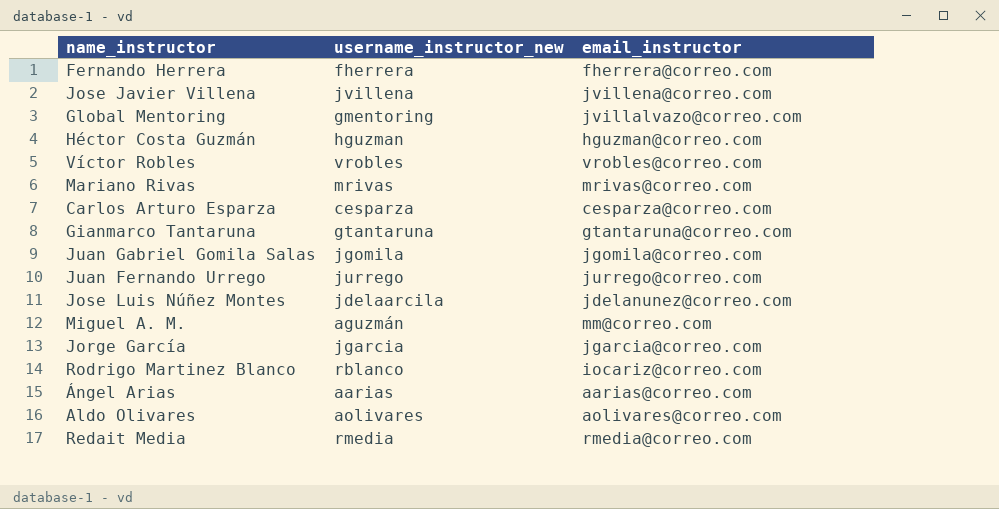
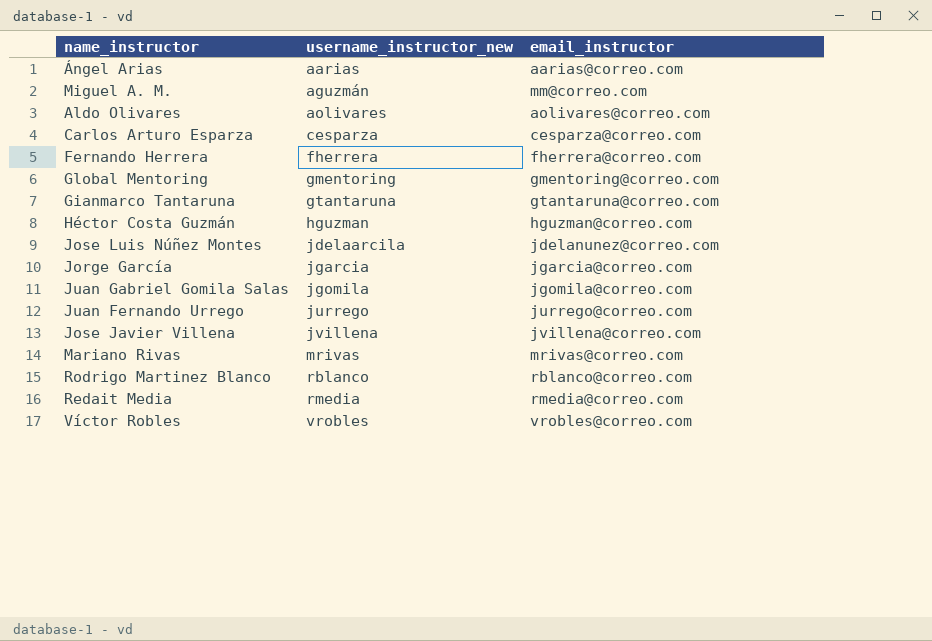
row order: none -> username_instructor_new ascending
Global Mentoring | email_instructor: jvillalvazo@correo.com -> gmentoring@correo.com
Rodrigo Martinez Blanco | email_instructor: iocariz@correo.com -> rblanco@correo.com

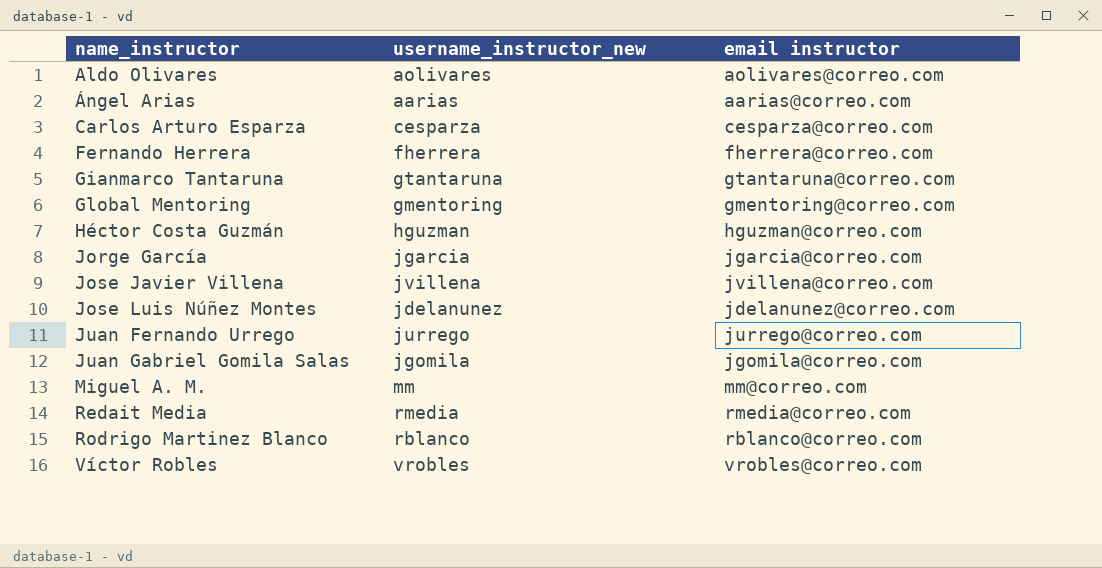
row order: username_instructor_new ascending -> name_instructor ascending
column name: email_instructor -> email instructor
row Mariano Rivas: mrivas | mrivas@correo.com -> none
Jose Luis Núñez Montes | username_instructor_new: jdelaarcila -> jdelanunez
Miguel A. M. | username_instructor_new: aguzmán -> mm

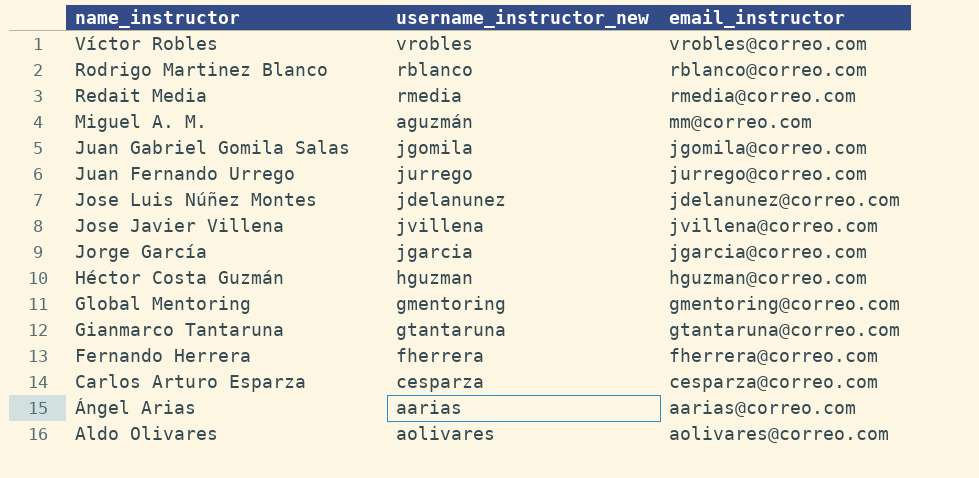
row order: name_instructor ascending -> name_instructor descending
column name: email instructor -> email_instructor
Miguel A. M. | username_instructor_new: mm -> aguzmán

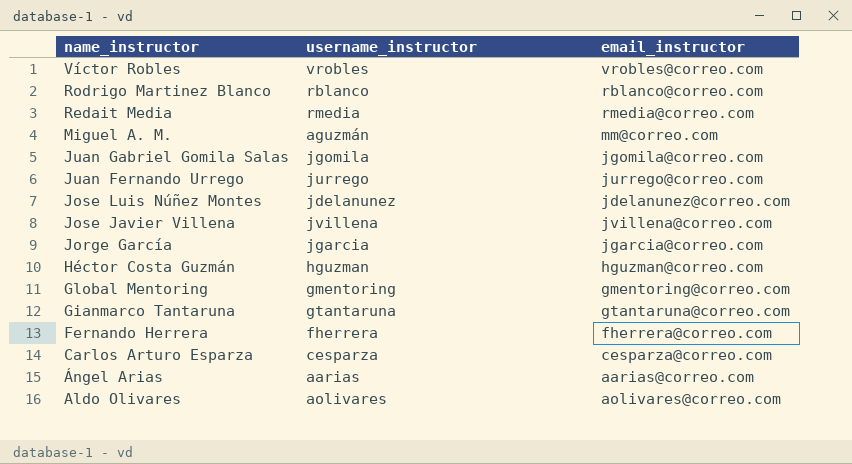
column name: username_instructor_new -> username_instructor

